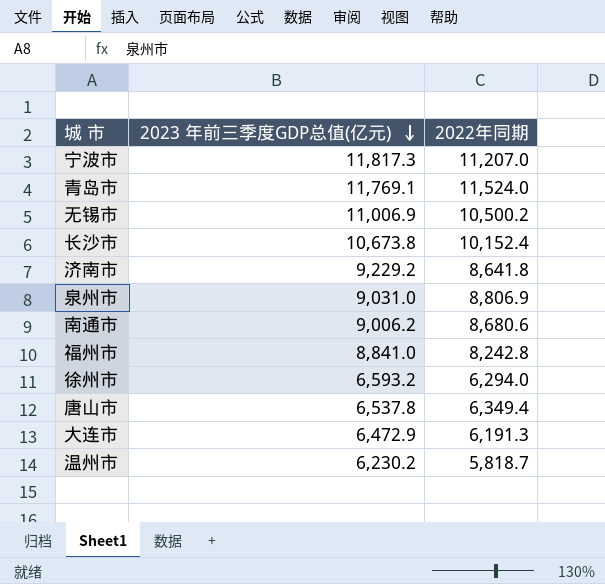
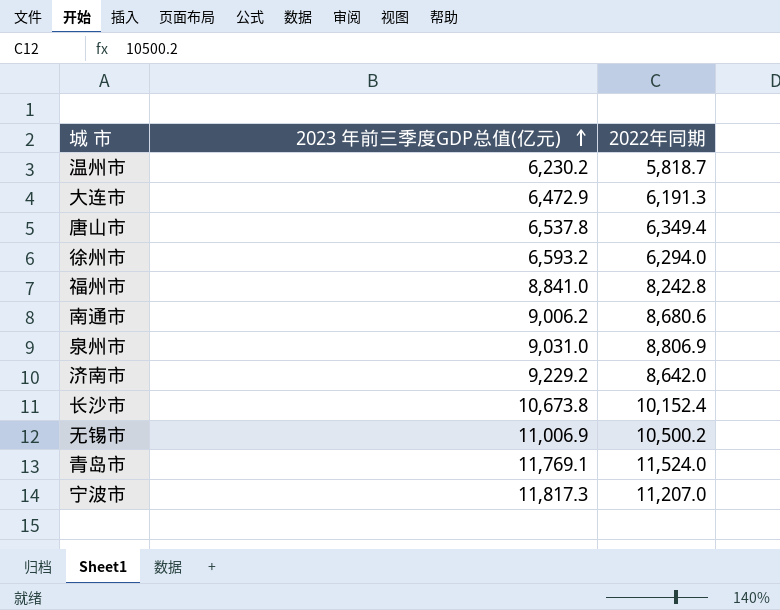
row order: 2023 年前三季度GDP总值(亿元) descending -> 2023 年前三季度GDP总值(亿元) ascending
济南市 | 2022年同期: 8,641.8 -> 8,642.0

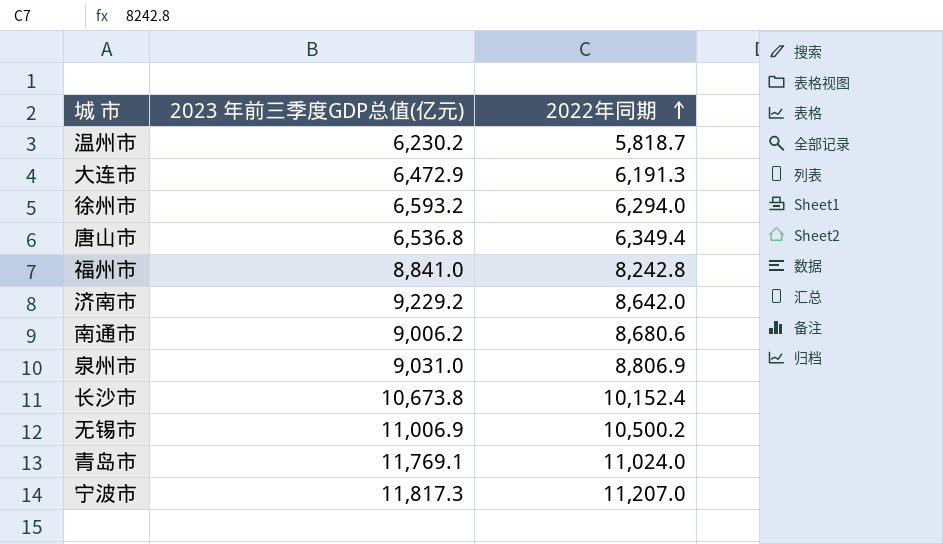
row order: 2023 年前三季度GDP总值(亿元) ascending -> 2022年同期 ascending
唐山市 | 2023 年前三季度GDP总值(亿元): 6,537.8 -> 6,536.8
青岛市 | 2022年同期: 11,524.0 -> 11,024.0

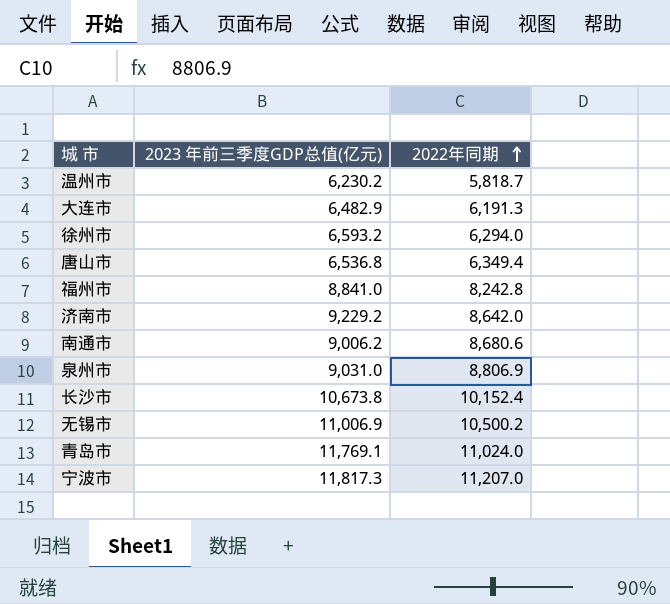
大连市 | 2023 年前三季度GDP总值(亿元): 6,472.9 -> 6,482.9

